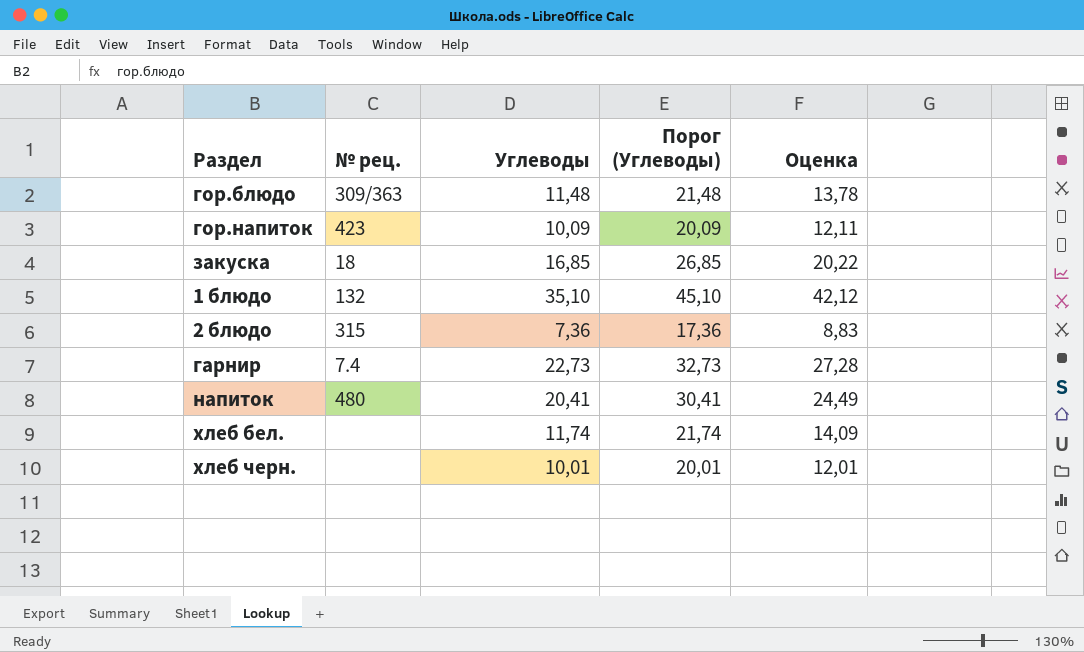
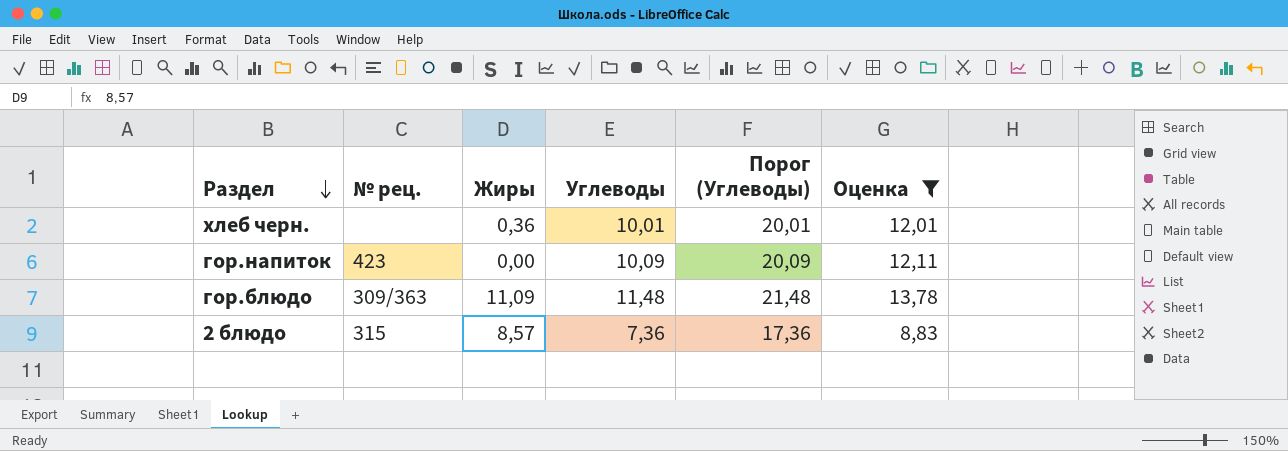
filter: none -> Оценка <= 13,78
row order: none -> Раздел descending
column Жиры | position: none -> 3

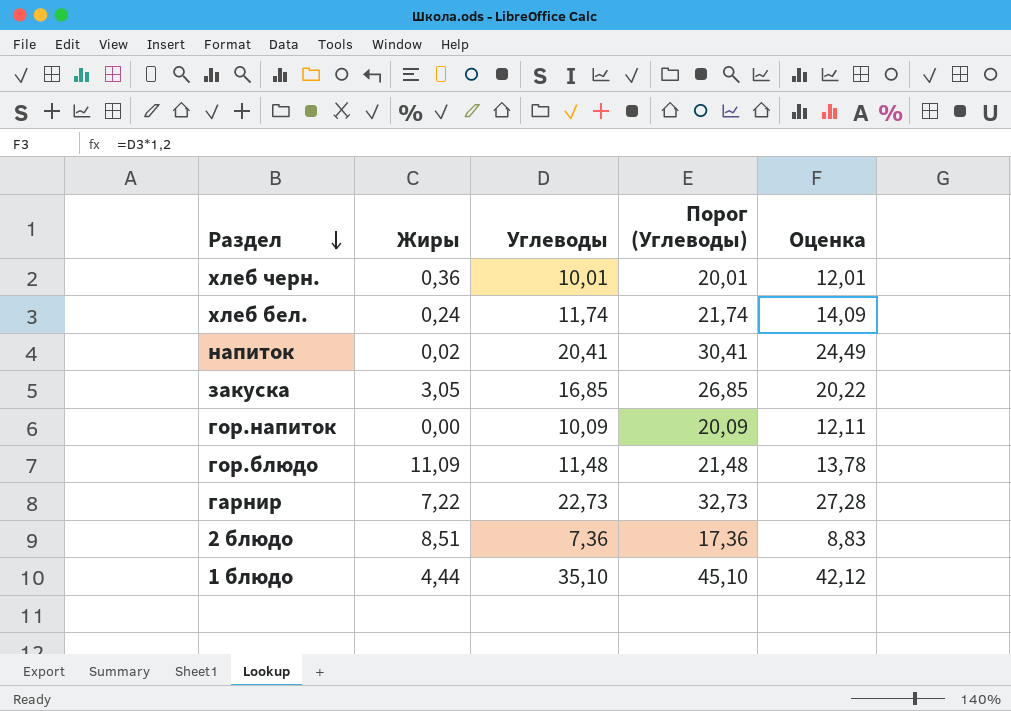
filter: Оценка <= 13,78 -> none
column № рец. | position: 2 -> none
2 блюдо | Жиры: 8,57 -> 8,51

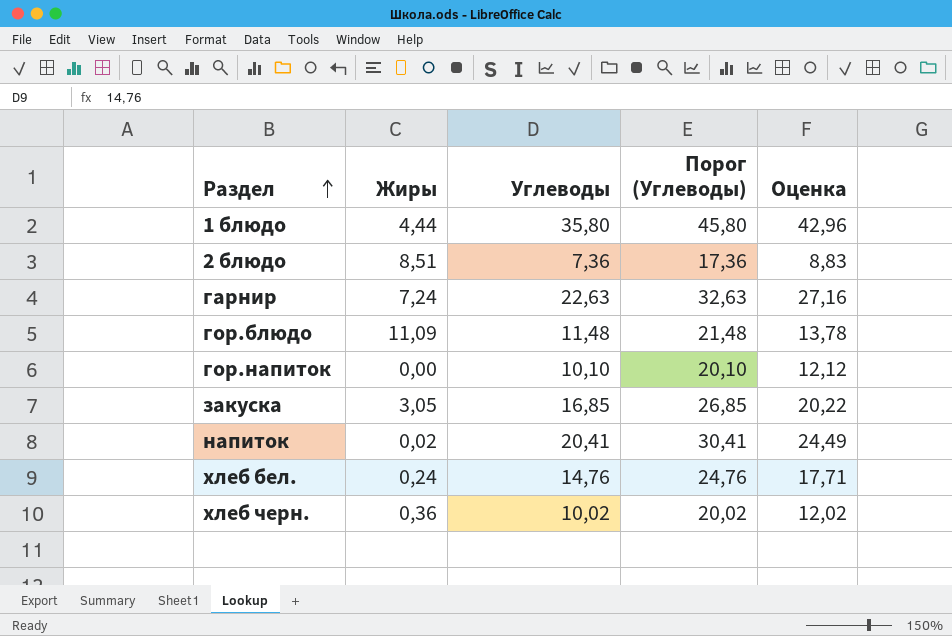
row order: Раздел descending -> Раздел ascending
1 блюдо | Углеводы: 35,10 -> 35,80
1 блюдо | Порог (Углеводы): 45,10 -> 45,80
1 блюдо | Оценка: 42,12 -> 42,96
гарнир | Жиры: 7,22 -> 7,24
гарнир | Углеводы: 22,73 -> 22,63
гарнир | Порог (Углеводы): 32,73 -> 32,63
гарнир | Оценка: 27,28 -> 27,16
гор.напиток | Углеводы: 10,09 -> 10,10
гор.напиток | Порог (Углеводы): 20,09 -> 20,10
гор.напиток | Оценка: 12,11 -> 12,12
хлеб бел. | Углеводы: 11,74 -> 14,76
хлеб бел. | Порог (Углеводы): 21,74 -> 24,76
хлеб бел. | Оценка: 14,09 -> 17,71
хлеб черн. | Углеводы: 10,01 -> 10,02
хлеб черн. | Порог (Углеводы): 20,01 -> 20,02
хлеб черн. | Оценка: 12,01 -> 12,02

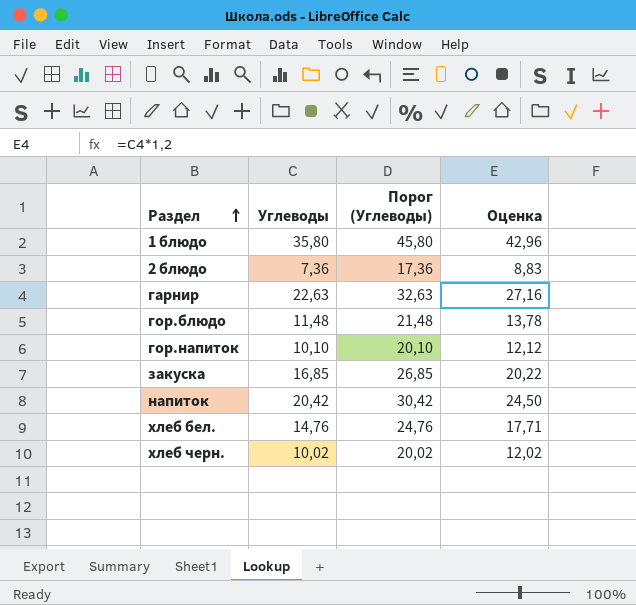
column Жиры | position: 2 -> none
напиток | Углеводы: 20,41 -> 20,42
напиток | Порог (Углеводы): 30,41 -> 30,42
напиток | Оценка: 24,49 -> 24,50

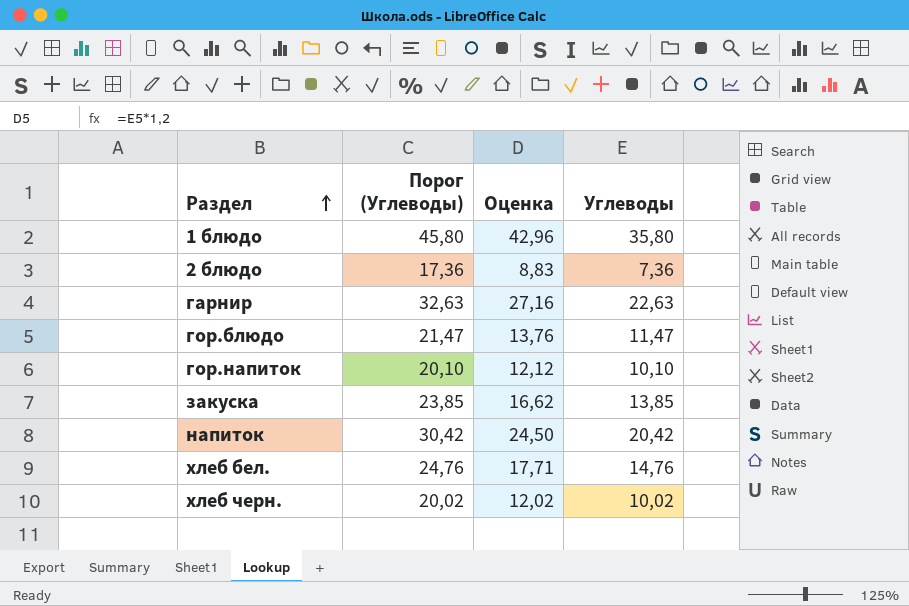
column Углеводы | position: 2 -> 4
гор.блюдо | Порог (Углеводы): 21,48 -> 21,47
гор.блюдо | Оценка: 13,78 -> 13,76
гор.блюдо | Углеводы: 11,48 -> 11,47
закуска | Порог (Углеводы): 26,85 -> 23,85
закуска | Оценка: 20,22 -> 16,62
закуска | Углеводы: 16,85 -> 13,85

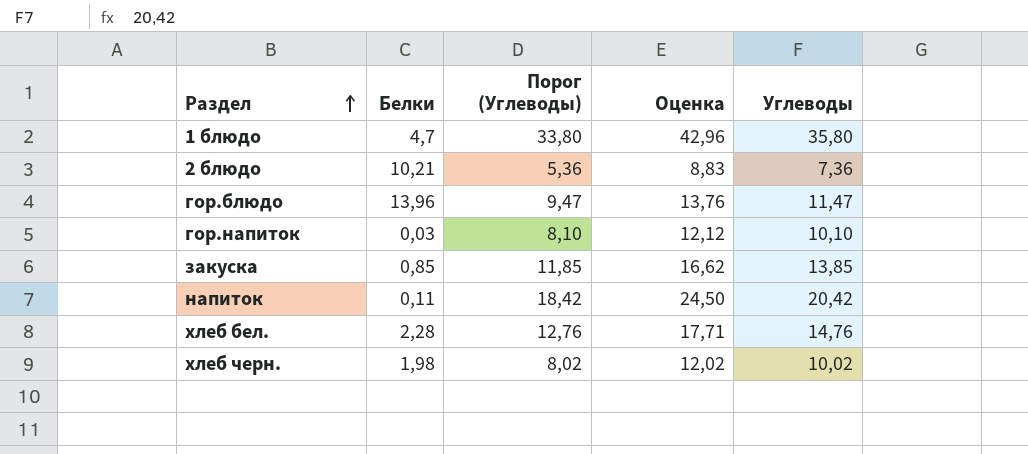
column Белки | position: none -> 2
column Порог (Углеводы) | formula: [Углеводы] + 10 -> [Углеводы] - 2
row гарнир: 32,63 | 27,16 | 22,63 -> none

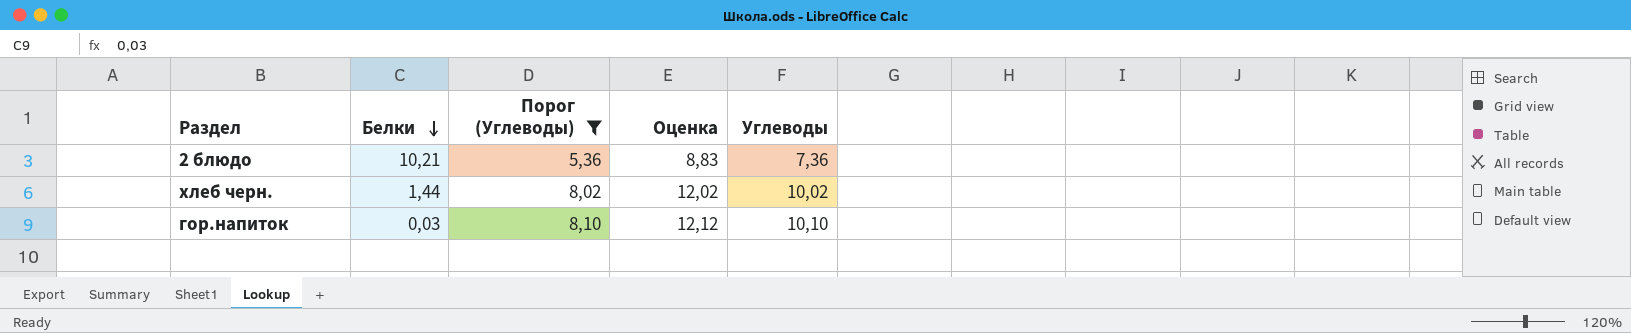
filter: none -> Порог (Углеводы) <= 8,10
row order: Раздел ascending -> Белки descending
хлеб черн. | Белки: 1,98 -> 1,44

